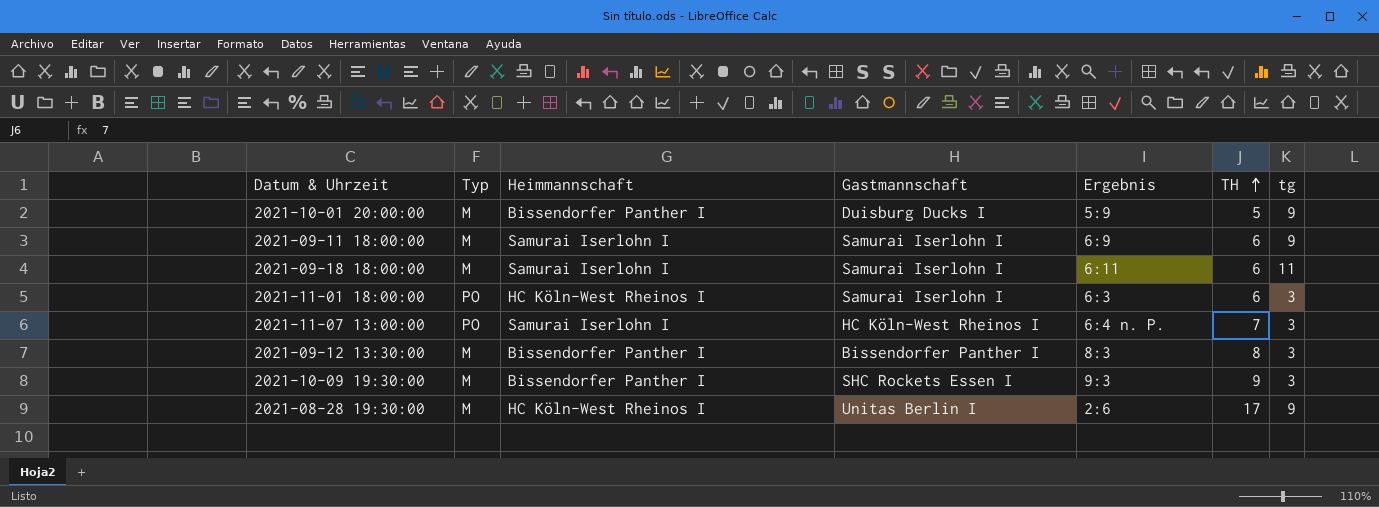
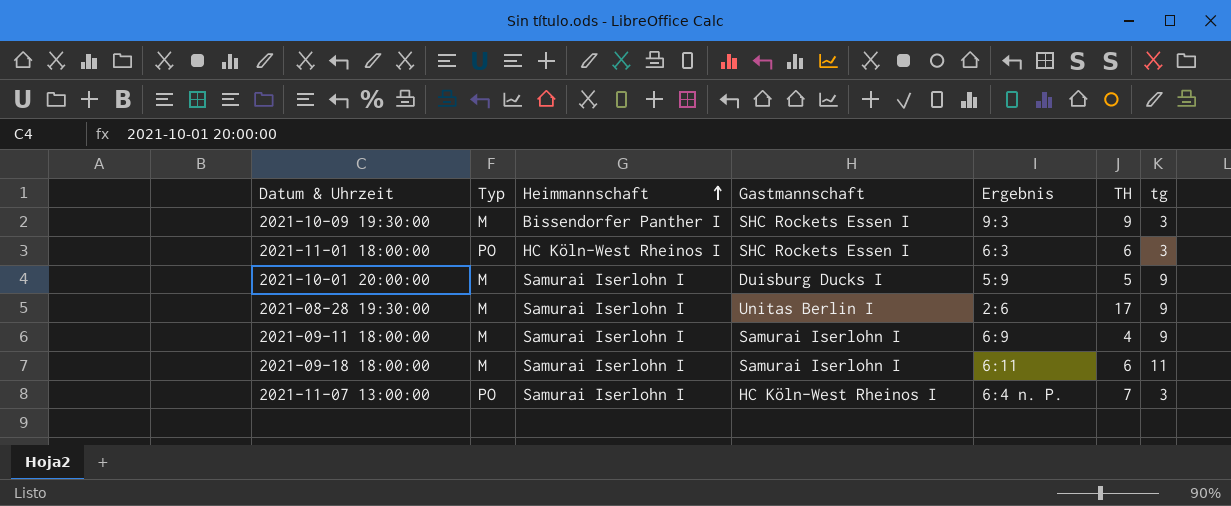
row order: TH ascending -> Heimmannschaft ascending
row 2021-09-12 13:30:00: M | Bissendorfer Panther I | Bissendorfer Panther I | 8:3 | 8 | 3 -> none
2021-11-01 18:00:00 | Gastmannschaft: Samurai Iserlohn I -> SHC Rockets Essen I
2021-10-01 20:00:00 | Heimmannschaft: Bissendorfer Panther I -> Samurai Iserlohn I
2021-08-28 19:30:00 | Heimmannschaft: HC Köln-West Rheinos I -> Samurai Iserlohn I
2021-09-11 18:00:00 | TH: 6 -> 4

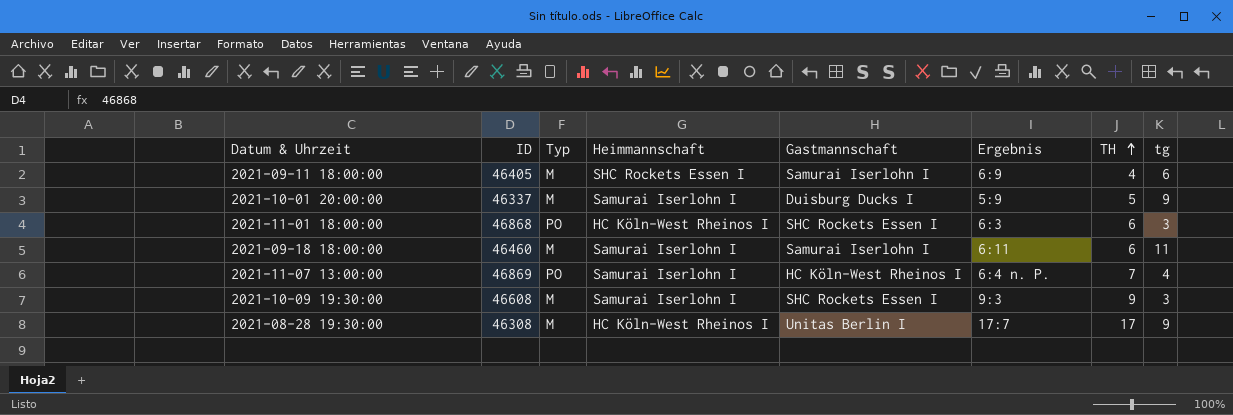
row order: Heimmannschaft ascending -> TH ascending
column ID | position: none -> 2
2021-09-11 18:00:00 | Heimmannschaft: Samurai Iserlohn I -> SHC Rockets Essen I
2021-09-11 18:00:00 | tg: 9 -> 6
2021-11-07 13:00:00 | tg: 3 -> 4
2021-10-09 19:30:00 | Heimmannschaft: Bissendorfer Panther I -> Samurai Iserlohn I
2021-08-28 19:30:00 | Heimmannschaft: Samurai Iserlohn I -> HC Köln-West Rheinos I
2021-08-28 19:30:00 | Ergebnis: 2:6 -> 17:7

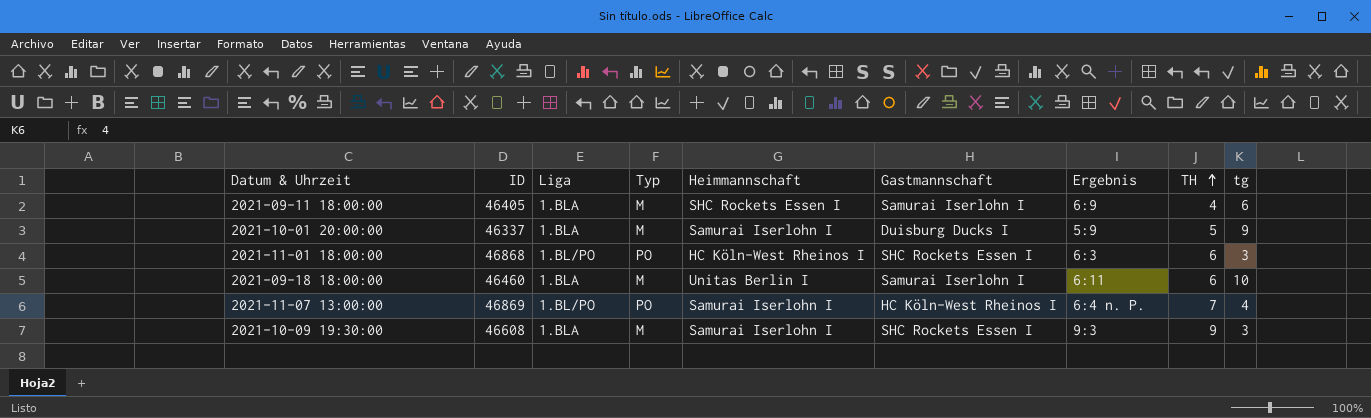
column Liga | position: none -> 3
row 2021-08-28 19:30:00: 46308 | M | HC Köln-West Rheinos I | Unitas Berlin I | 17:7 | 17 | 9 -> none
2021-09-18 18:00:00 | Heimmannschaft: Samurai Iserlohn I -> Unitas Berlin I
2021-09-18 18:00:00 | tg: 11 -> 10

